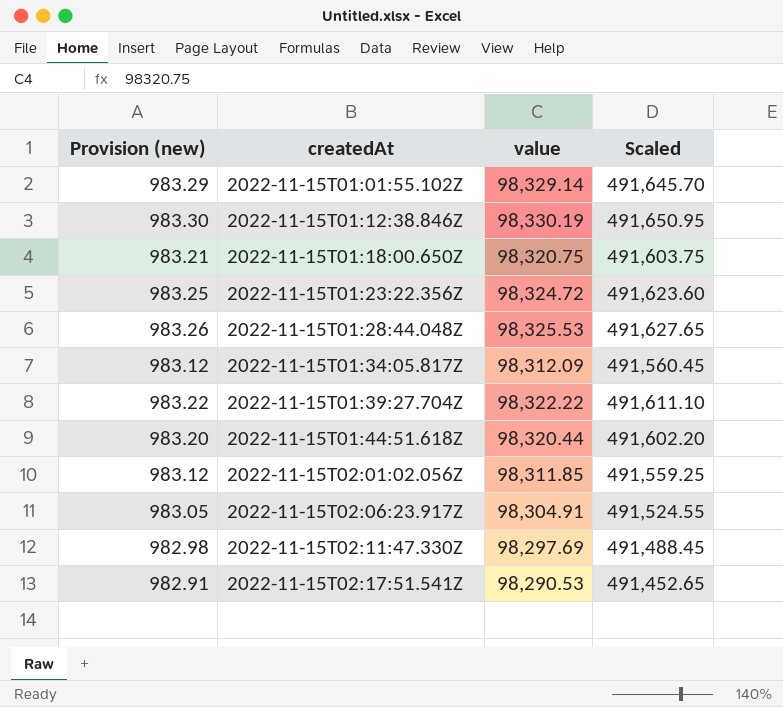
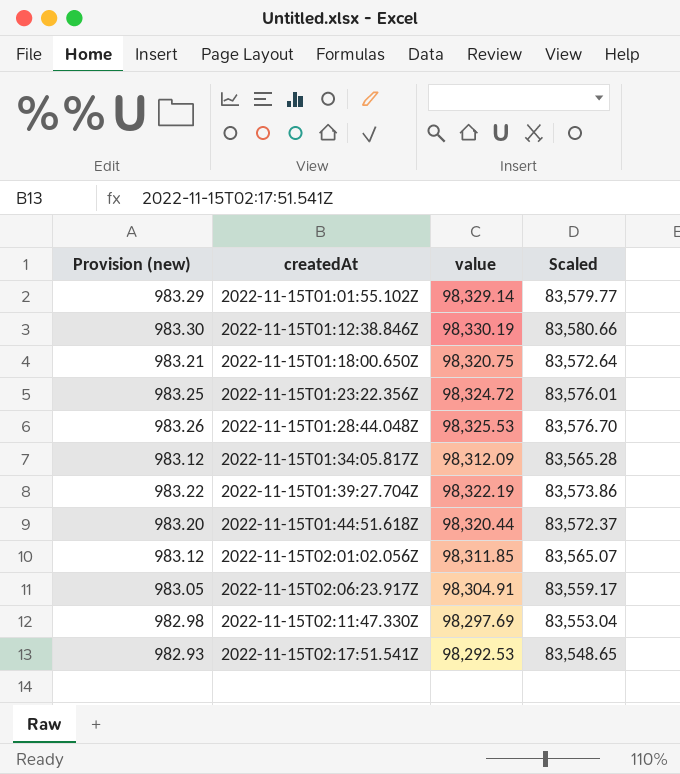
column Scaled | formula: [value] * 5 -> [value] * 0.85
2022-11-15T01:39:27.704Z | value: 98,322.22 -> 98,322.19
2022-11-15T02:17:51.541Z | Provision (new): 982.91 -> 982.93
2022-11-15T02:17:51.541Z | value: 98,290.53 -> 98,292.53

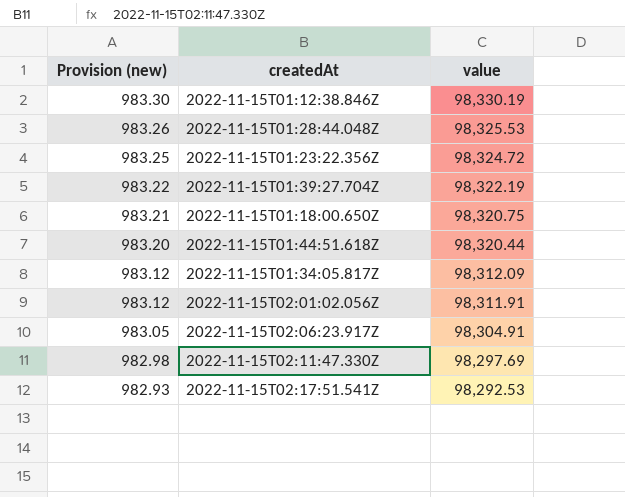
row order: createdAt ascending -> Provision (new) descending
column Scaled | formula: [value] * 0.85 -> none
row 2022-11-15T01:01:55.102Z: 983.29 | 98,329.14 | 83,579.77 -> none
2022-11-15T02:01:02.056Z | value: 98,311.85 -> 98,311.91

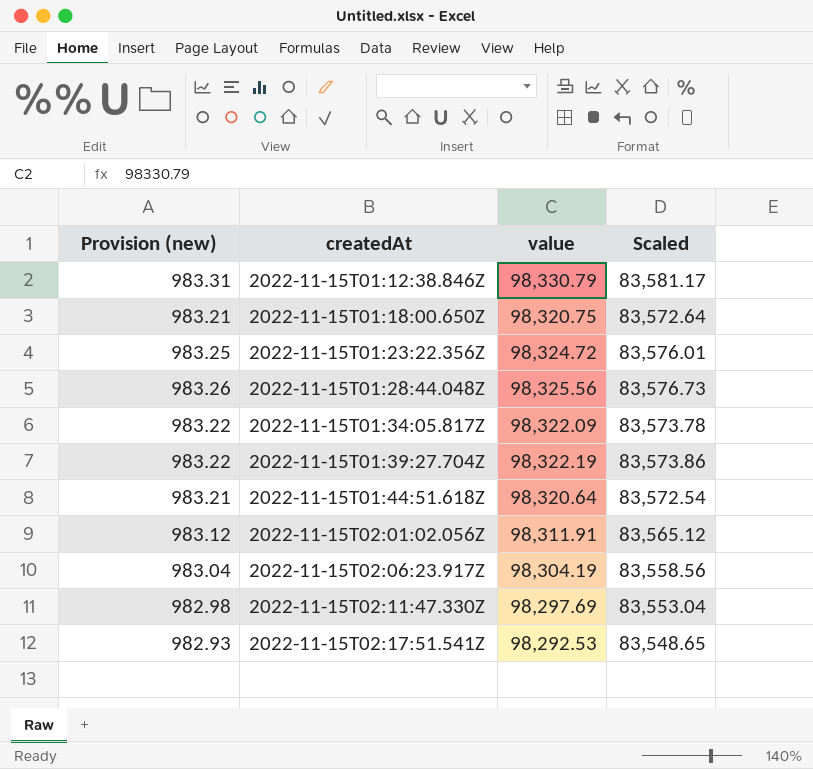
row order: Provision (new) descending -> createdAt ascending
column Scaled | formula: none -> [value] * 0.85
2022-11-15T01:12:38.846Z | Provision (new): 983.30 -> 983.31
2022-11-15T01:12:38.846Z | value: 98,330.19 -> 98,330.79
2022-11-15T01:28:44.048Z | value: 98,325.53 -> 98,325.56
2022-11-15T01:34:05.817Z | Provision (new): 983.12 -> 983.22
2022-11-15T01:34:05.817Z | value: 98,312.09 -> 98,322.09
2022-11-15T01:44:51.618Z | Provision (new): 983.20 -> 983.21
2022-11-15T01:44:51.618Z | value: 98,320.44 -> 98,320.64
2022-11-15T02:06:23.917Z | Provision (new): 983.05 -> 983.04
2022-11-15T02:06:23.917Z | value: 98,304.91 -> 98,304.19

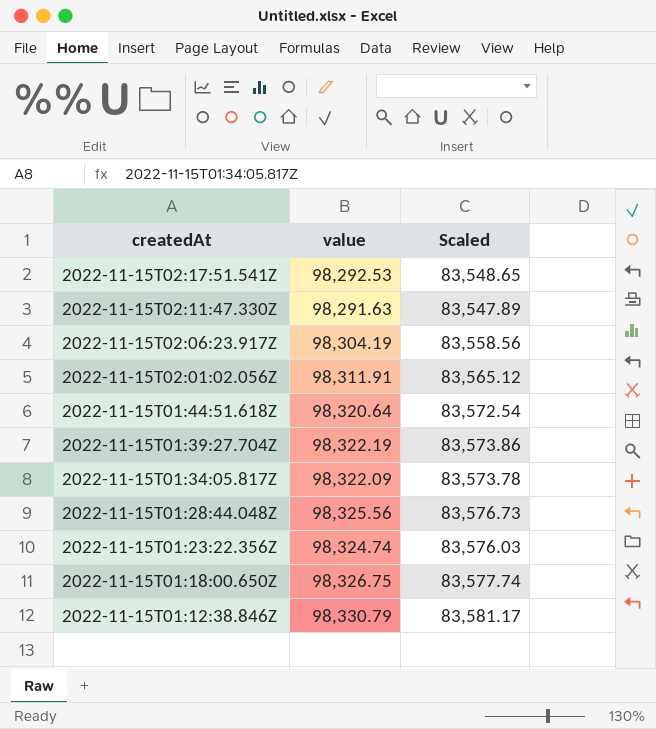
row order: createdAt ascending -> createdAt descending
column Provision (new) | formula: [value] * 0.01 -> none
2022-11-15T02:11:47.330Z | value: 98,297.69 -> 98,291.63
2022-11-15T02:11:47.330Z | Scaled: 83,553.04 -> 83,547.89
2022-11-15T01:23:22.356Z | value: 98,324.72 -> 98,324.74
2022-11-15T01:23:22.356Z | Scaled: 83,576.01 -> 83,576.03
2022-11-15T01:18:00.650Z | value: 98,320.75 -> 98,326.75
2022-11-15T01:18:00.650Z | Scaled: 83,572.64 -> 83,577.74

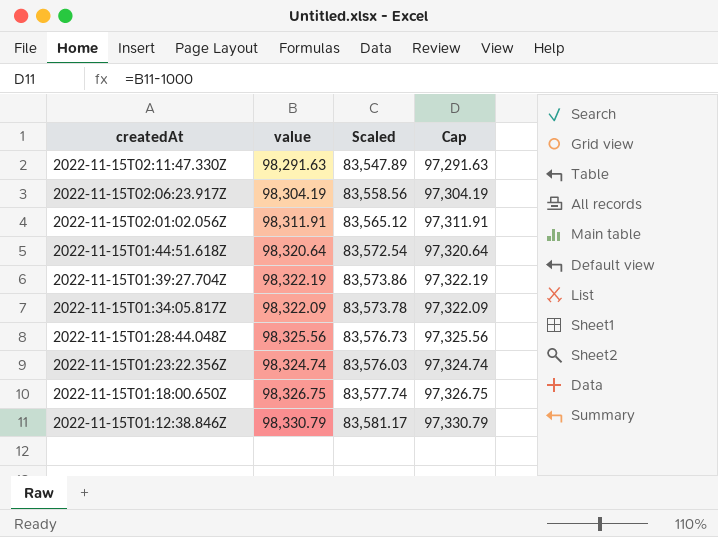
column Cap | formula: none -> [value] - 1000
row 2022-11-15T02:17:51.541Z: 98,292.53 | 83,548.65 -> none

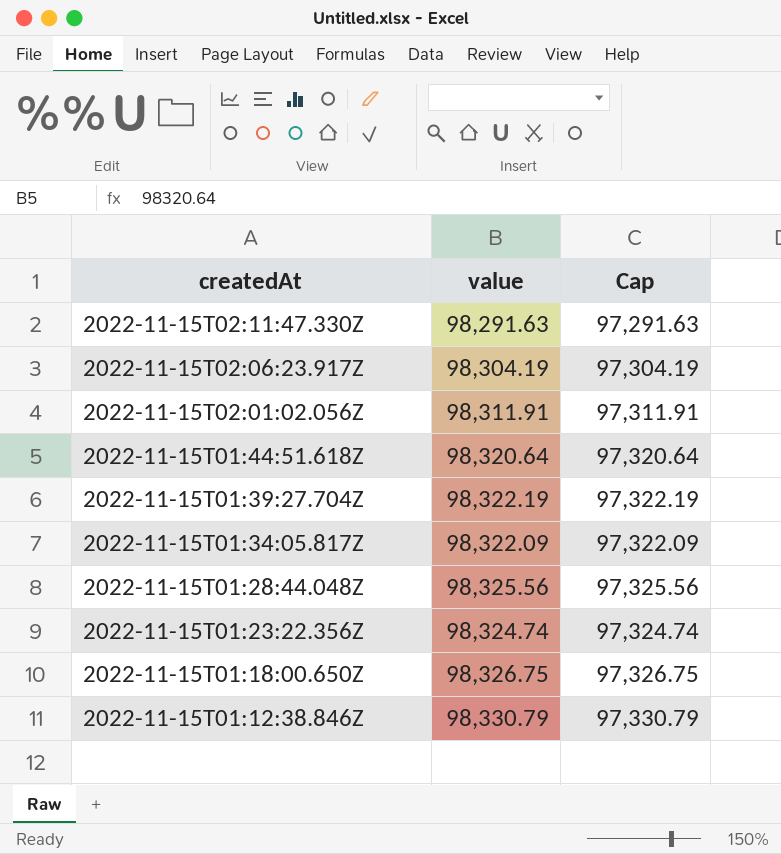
column Scaled | formula: [value] * 0.85 -> none

